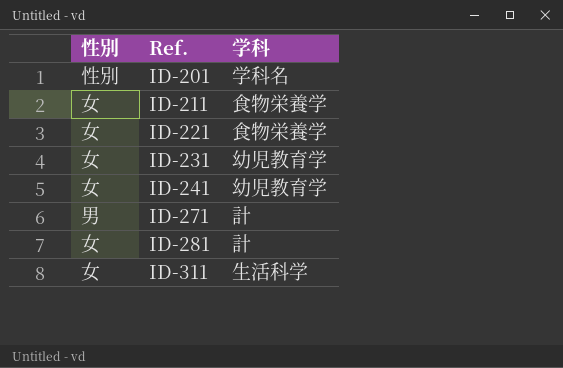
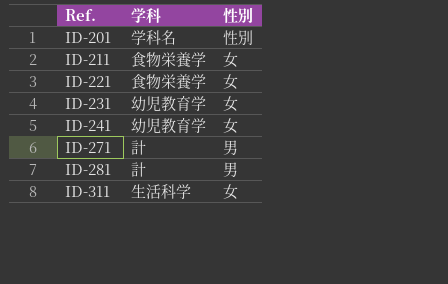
column 性別 | position: 1 -> 3
ID-281 | 性別: 女 -> 男

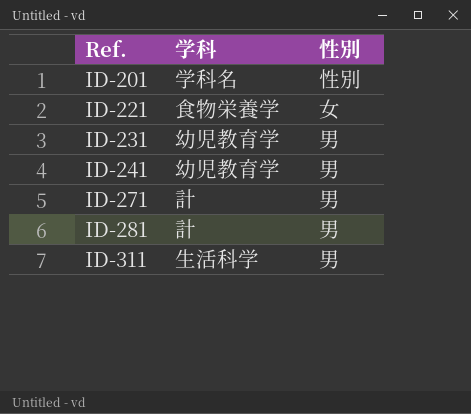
row ID-211: 食物栄養学 | 女 -> none
ID-231 | 性別: 女 -> 男
ID-241 | 性別: 女 -> 男
ID-311 | 性別: 女 -> 男

